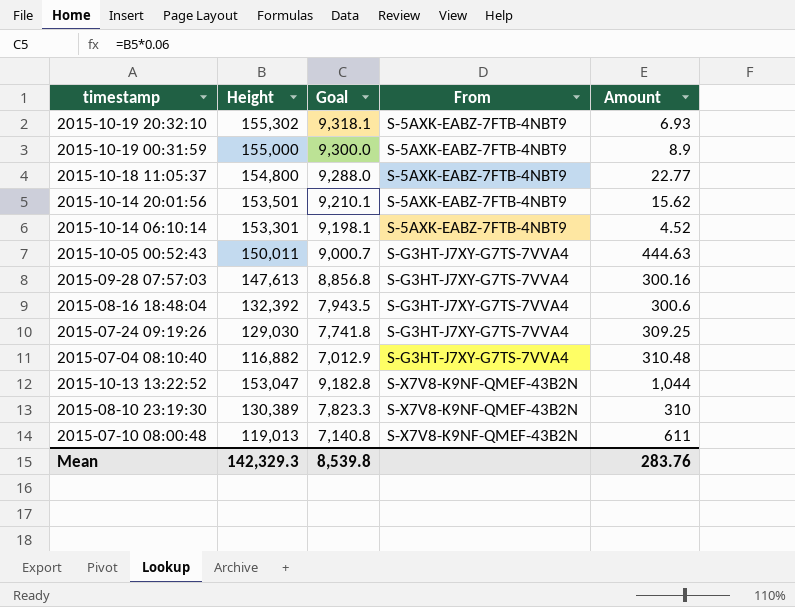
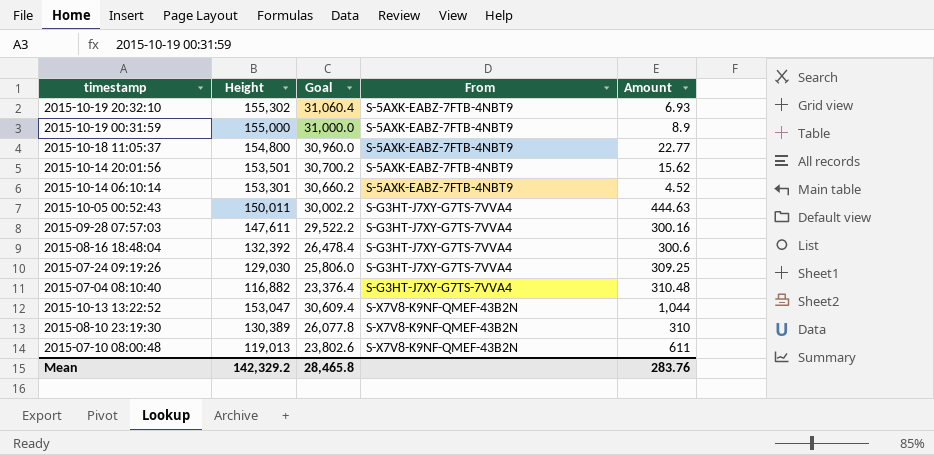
column Goal | formula: [Height] * 0.06 -> [Height] * 0.2
2015-09-28 07:57:03 | Height: 147,613 -> 147,611
Mean | Height: 142,329.3 -> 142,329.2
Mean | Goal: 8,539.8 -> 28,465.8

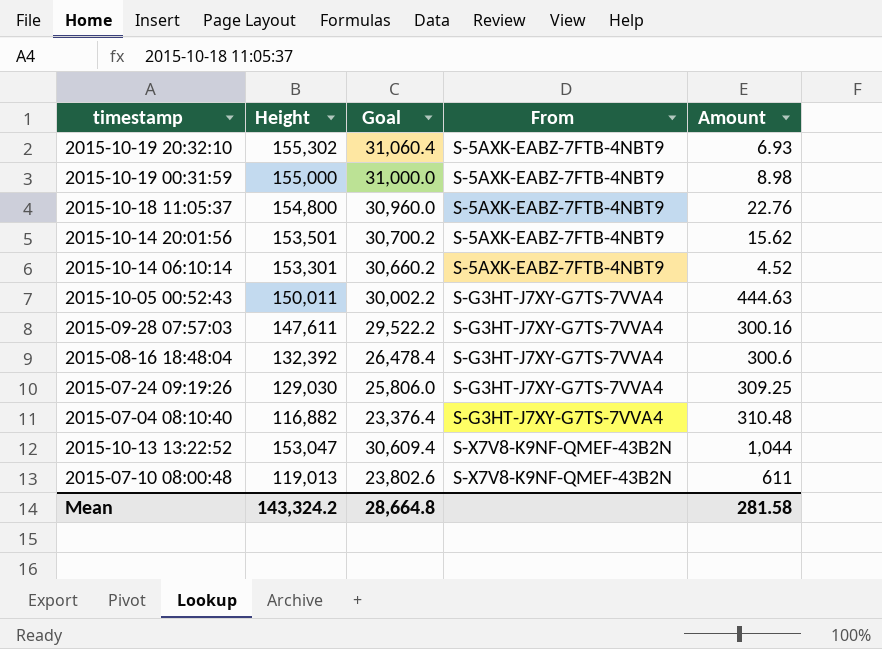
row 2015-08-10 23:19:30: 130,389 | 26,077.8 | S-X7V8-K9NF-QMEF-43B2N | 310 -> none
2015-10-19 00:31:59 | Amount: 8.9 -> 8.98
2015-10-18 11:05:37 | Amount: 22.77 -> 22.76
Mean | Height: 142,329.2 -> 143,324.2
Mean | Goal: 28,465.8 -> 28,664.8
Mean | Amount: 283.76 -> 281.58

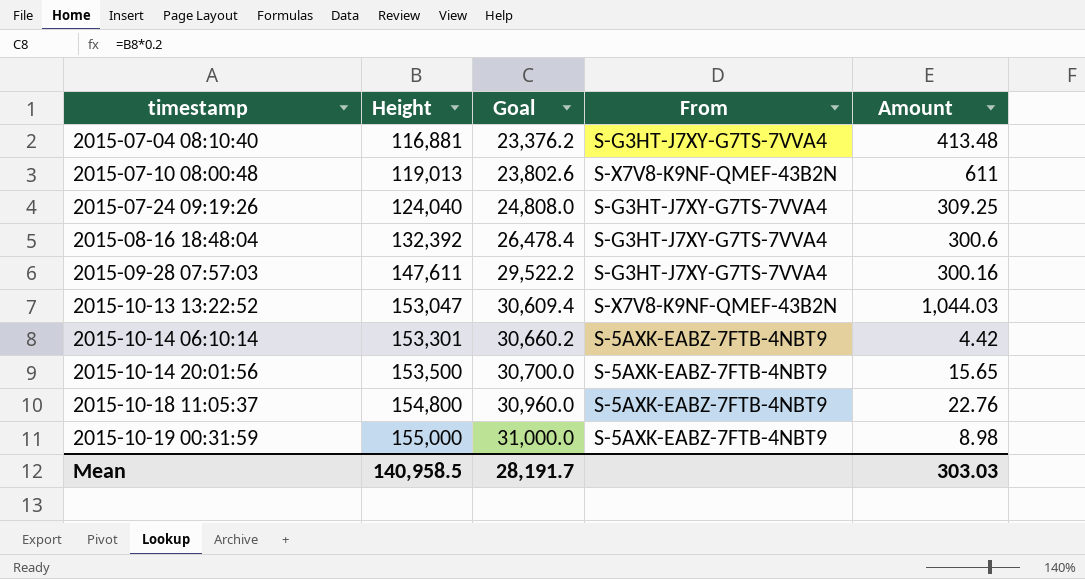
row order: From ascending -> timestamp ascending
row 2015-10-19 20:32:10: 155,302 | 31,060.4 | S-5AXK-EABZ-7FTB-4NBT9 | 6.93 -> none
row 2015-10-05 00:52:43: 150,011 | 30,002.2 | S-G3HT-J7XY-G7TS-7VVA4 | 444.63 -> none
2015-07-04 08:10:40 | Height: 116,882 -> 116,881
2015-07-04 08:10:40 | Goal: 23,376.4 -> 23,376.2
2015-07-04 08:10:40 | Amount: 310.48 -> 413.48
2015-07-24 09:19:26 | Height: 129,030 -> 124,040
2015-07-24 09:19:26 | Goal: 25,806.0 -> 24,808.0
2015-10-13 13:22:52 | Amount: 1,044 -> 1,044.03
2015-10-14 06:10:14 | Amount: 4.52 -> 4.42
2015-10-14 20:01:56 | Height: 153,501 -> 153,500
2015-10-14 20:01:56 | Goal: 30,700.2 -> 30,700.0
2015-10-14 20:01:56 | Amount: 15.62 -> 15.65
Mean | Height: 143,324.2 -> 140,958.5
Mean | Goal: 28,664.8 -> 28,191.7
Mean | Amount: 281.58 -> 303.03

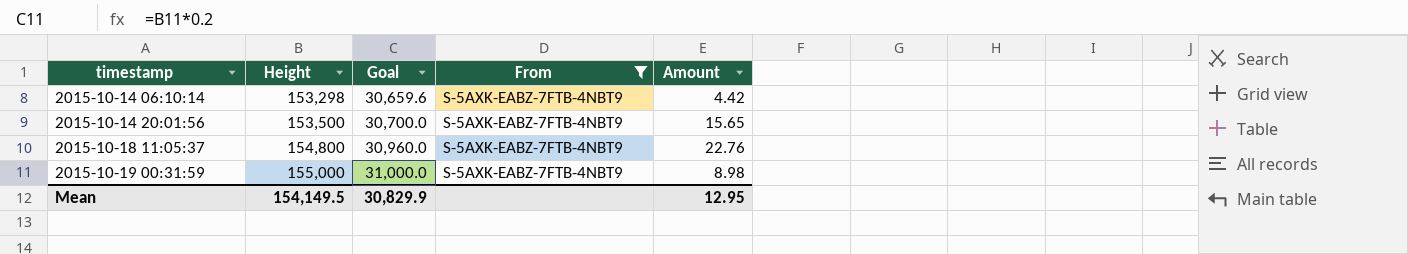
filter: none -> From = S-5AXK-EABZ-7FTB-4NBT9
2015-10-14 06:10:14 | Height: 153,301 -> 153,298
2015-10-14 06:10:14 | Goal: 30,660.2 -> 30,659.6
Mean | Height: 140,958.5 -> 154,149.5
Mean | Goal: 28,191.7 -> 30,829.9
Mean | Amount: 303.03 -> 12.95

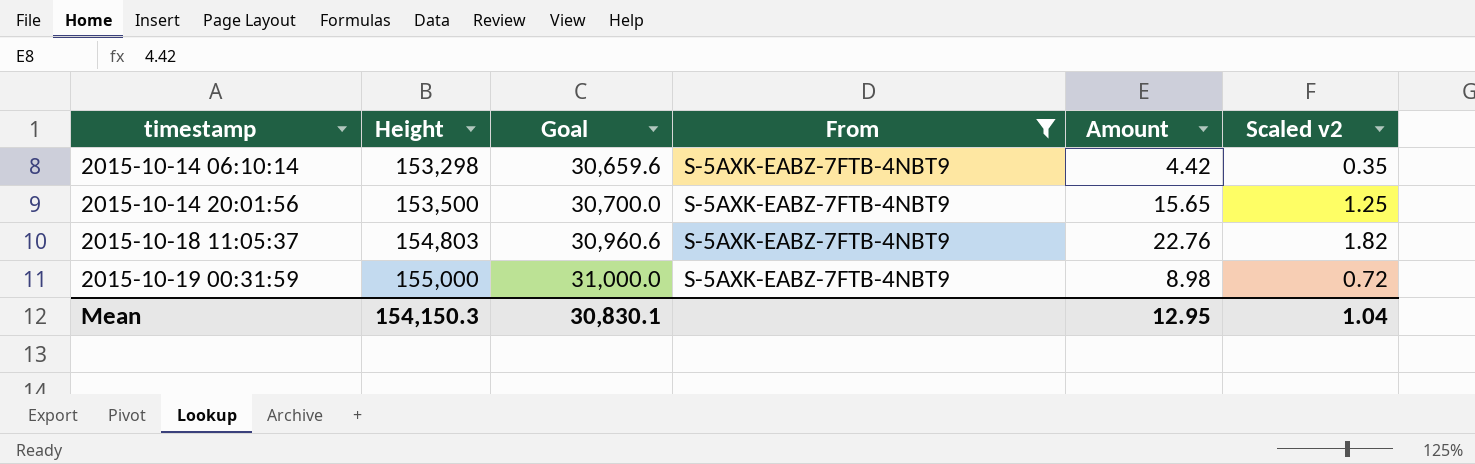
column Scaled v2 | formula: none -> [Amount] * 0.08
2015-10-18 11:05:37 | Height: 154,800 -> 154,803
2015-10-18 11:05:37 | Goal: 30,960.0 -> 30,960.6
Mean | Height: 154,149.5 -> 154,150.3
Mean | Goal: 30,829.9 -> 30,830.1

